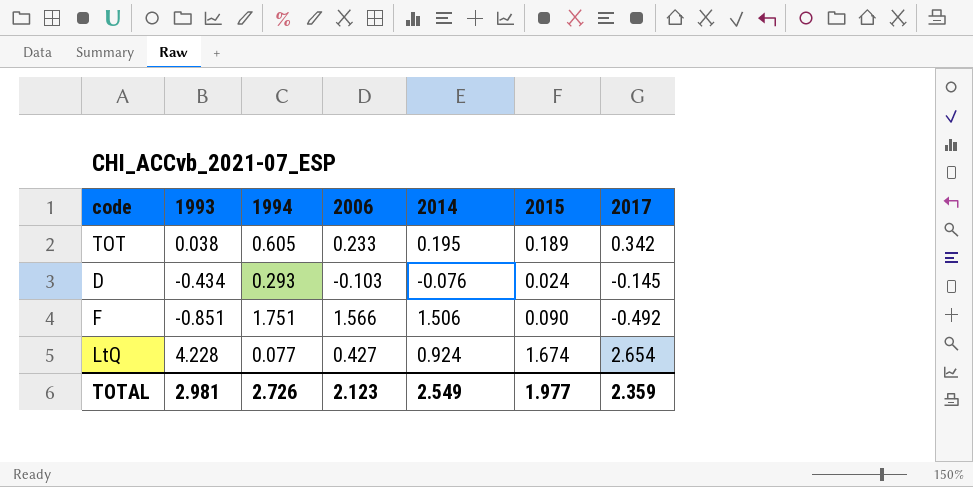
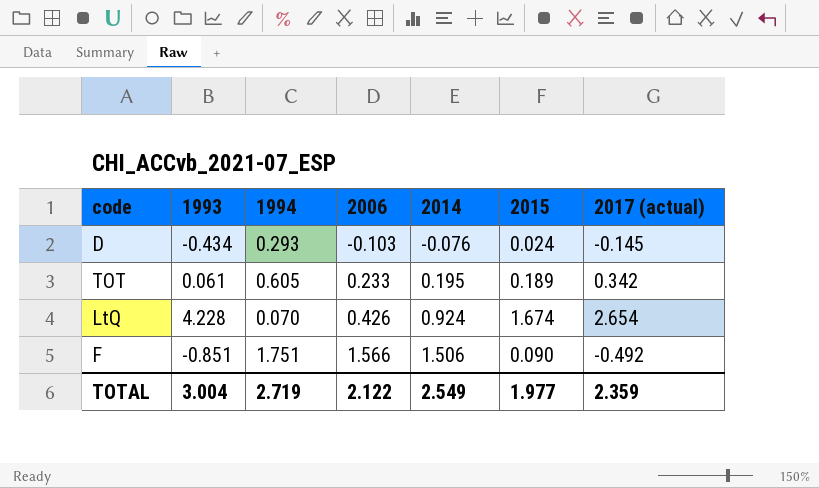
row order: none -> 2006 ascending
column name: 2017 -> 2017 (actual)
TOT | 1993: 0.038 -> 0.061
LtQ | 1994: 0.077 -> 0.070
LtQ | 2006: 0.427 -> 0.426
TOTAL | 1993: 2.981 -> 3.004
TOTAL | 1994: 2.726 -> 2.719
TOTAL | 2006: 2.123 -> 2.122

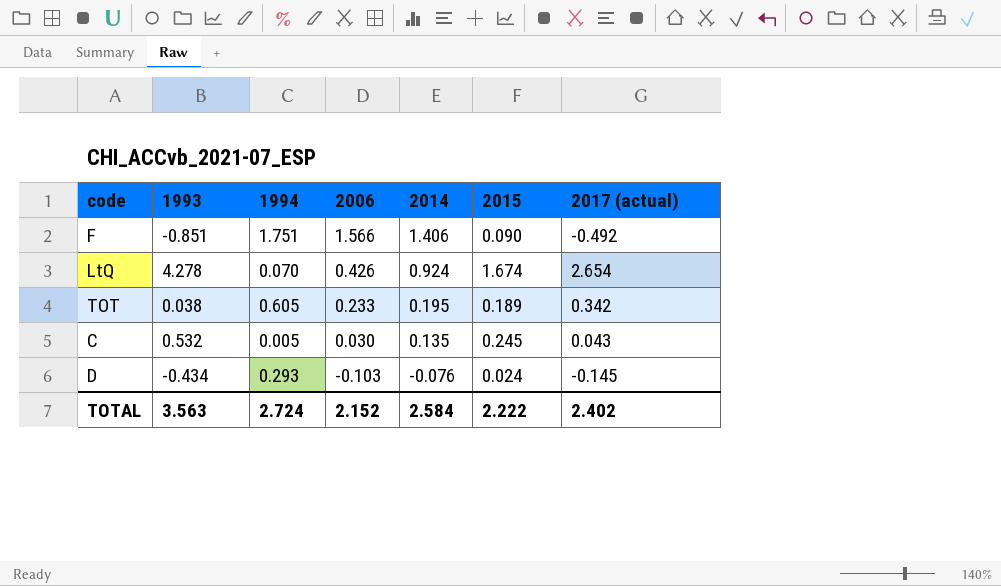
row order: 2006 ascending -> 2006 descending
F | 2014: 1.506 -> 1.406
LtQ | 1993: 4.228 -> 4.278
TOT | 1993: 0.061 -> 0.038
row C: none -> 0.532 | 0.005 | 0.030 | 0.135 | 0.245 | 0.043
TOTAL | 1993: 3.004 -> 3.563
TOTAL | 1994: 2.719 -> 2.724
TOTAL | 2006: 2.122 -> 2.152
TOTAL | 2014: 2.549 -> 2.584
TOTAL | 2015: 1.977 -> 2.222
TOTAL | 2017 (actual): 2.359 -> 2.402

